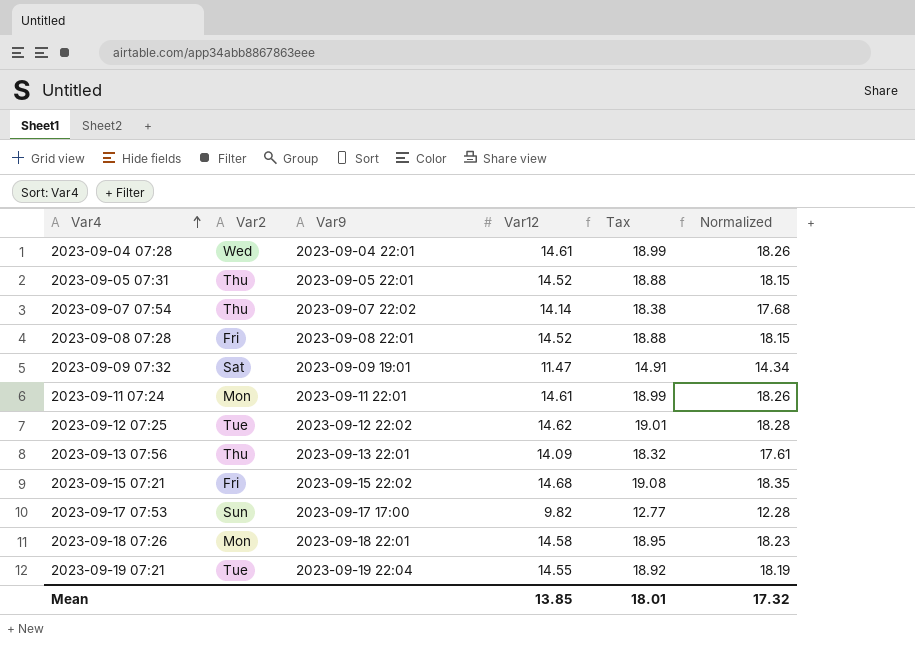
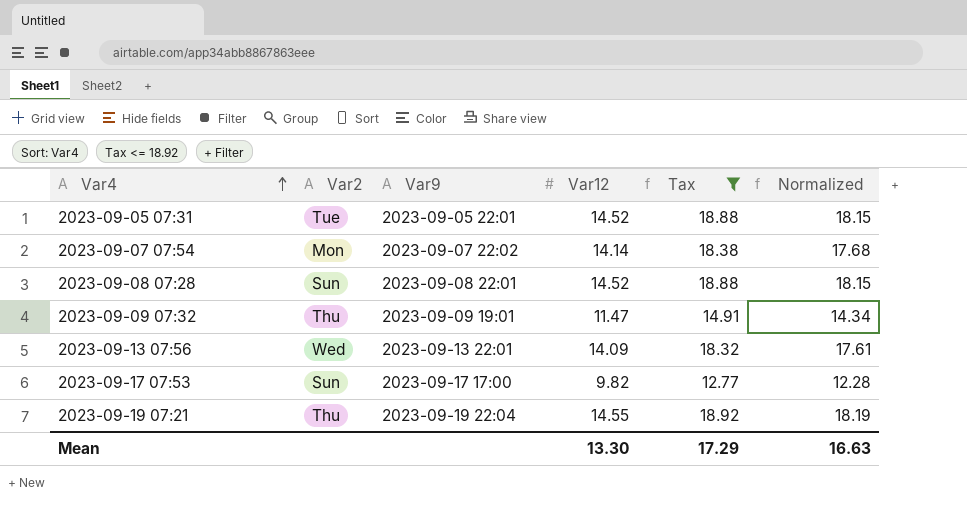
filter: none -> Tax <= 18.92
2023-09-05 07:31 | Var2: Thu -> Tue
2023-09-07 07:54 | Var2: Thu -> Mon
2023-09-08 07:28 | Var2: Fri -> Sun
2023-09-09 07:32 | Var2: Sat -> Thu
2023-09-13 07:56 | Var2: Thu -> Wed
2023-09-19 07:21 | Var2: Tue -> Thu
Mean | Var12: 13.85 -> 13.30
Mean | Tax: 18.01 -> 17.29
Mean | Normalized: 17.32 -> 16.63

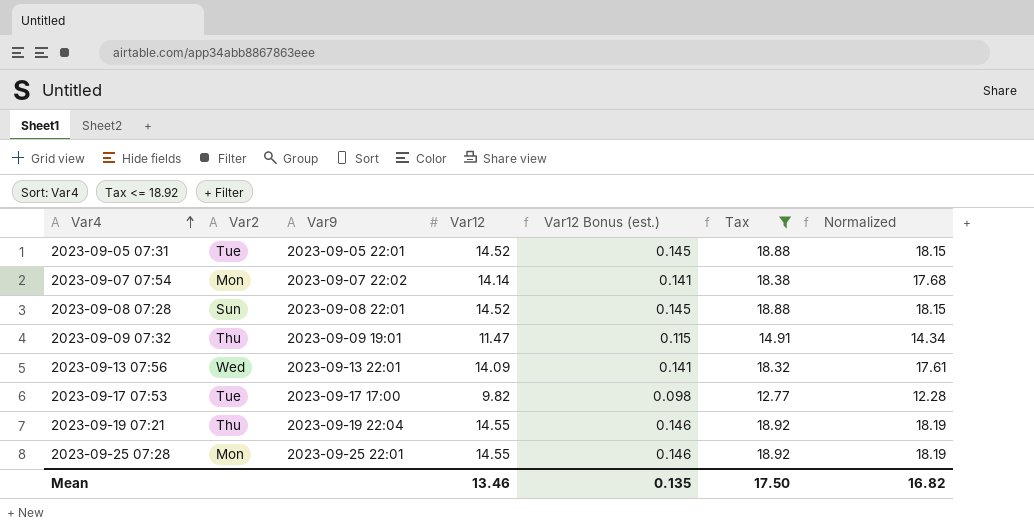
column Var12 Bonus (est.) | formula: none -> [Var12] * 0.01
2023-09-17 07:53 | Var2: Sun -> Tue
row 2023-09-25 07:28: none -> Mon | 2023-09-25 22:01 | 14.55 | 0.146 | 18.92 | 18.19
Mean | Var12: 13.30 -> 13.46
Mean | Tax: 17.29 -> 17.50
Mean | Normalized: 16.63 -> 16.82

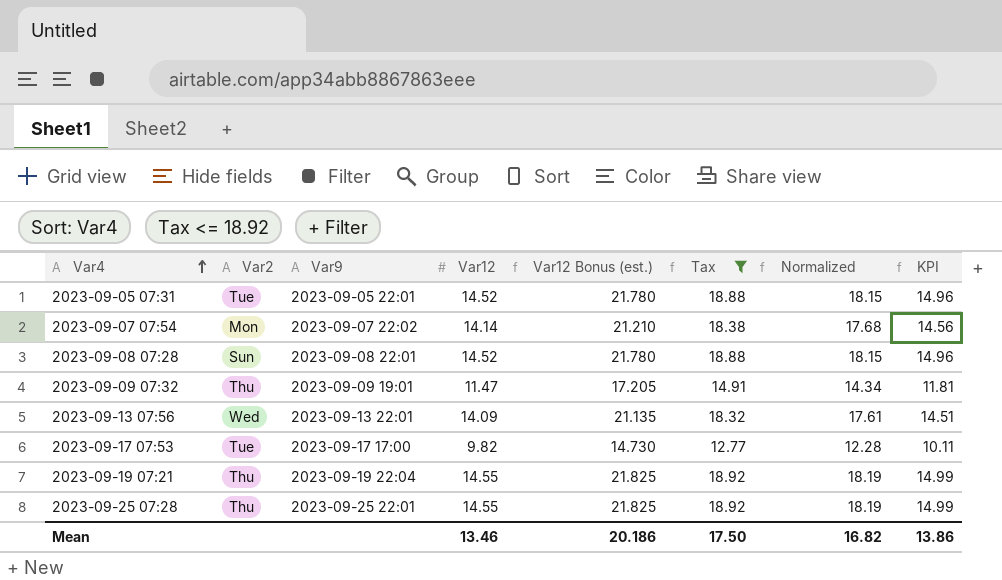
column Var12 Bonus (est.) | formula: [Var12] * 0.01 -> [Var12] * 1.5
column KPI | formula: none -> [Var12] * 1.03
2023-09-25 07:28 | Var2: Mon -> Thu
Mean | Var12 Bonus (est.): 0.135 -> 20.186

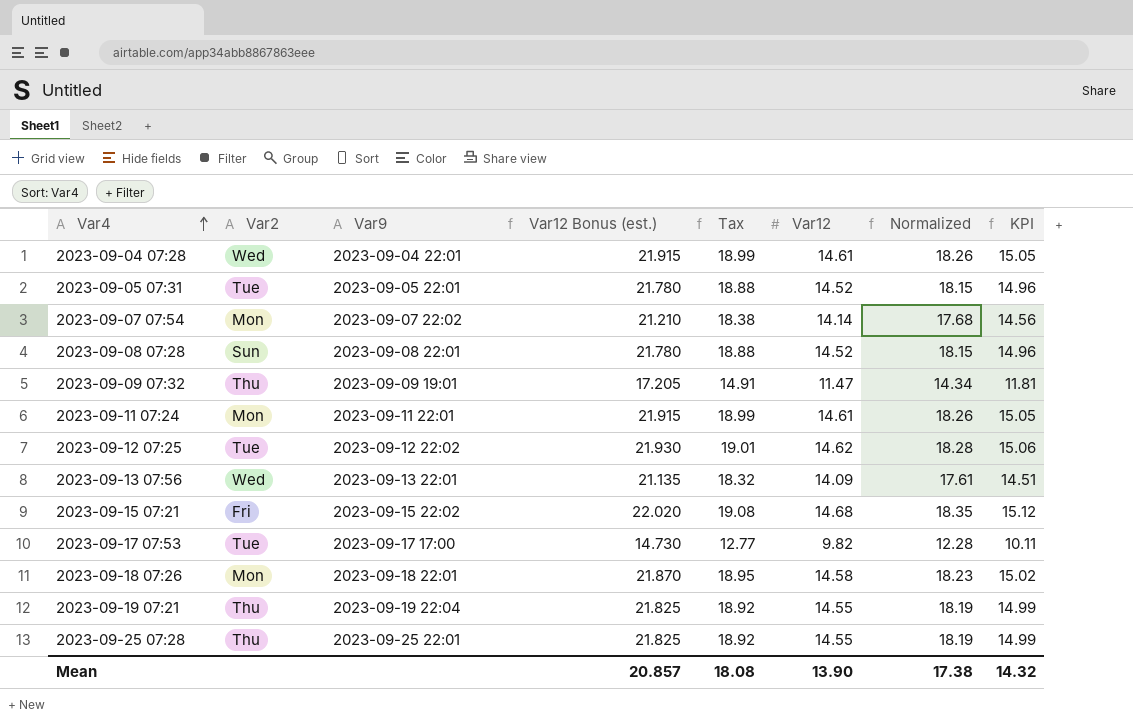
filter: Tax <= 18.92 -> none
column Var12 | position: 4 -> 6
Mean | Var12 Bonus (est.): 20.186 -> 20.857
Mean | Tax: 17.50 -> 18.08
Mean | Var12: 13.46 -> 13.90
Mean | Normalized: 16.82 -> 17.38
Mean | KPI: 13.86 -> 14.32

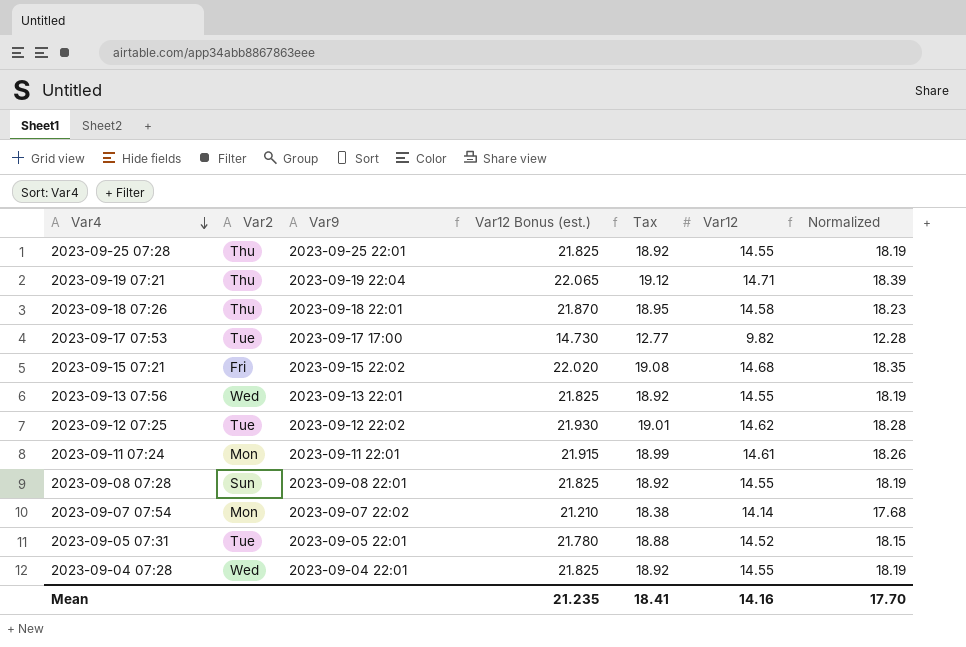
row order: Var4 ascending -> Var4 descending
column KPI | formula: [Var12] * 1.03 -> none
row 2023-09-09 07:32: Thu | 2023-09-09 19:01 | 17.205 | 14.91 | 11.47 | 14.34 | 11.81 -> none
2023-09-19 07:21 | Var12 Bonus (est.): 21.825 -> 22.065
2023-09-19 07:21 | Tax: 18.92 -> 19.12
2023-09-19 07:21 | Var12: 14.55 -> 14.71
2023-09-19 07:21 | Normalized: 18.19 -> 18.39
2023-09-18 07:26 | Var2: Mon -> Thu
2023-09-13 07:56 | Var12 Bonus (est.): 21.135 -> 21.825
2023-09-13 07:56 | Tax: 18.32 -> 18.92
2023-09-13 07:56 | Var12: 14.09 -> 14.55
2023-09-13 07:56 | Normalized: 17.61 -> 18.19
2023-09-08 07:28 | Var12 Bonus (est.): 21.780 -> 21.825
2023-09-08 07:28 | Tax: 18.88 -> 18.92
2023-09-08 07:28 | Var12: 14.52 -> 14.55
2023-09-08 07:28 | Normalized: 18.15 -> 18.19
2023-09-04 07:28 | Var12 Bonus (est.): 21.915 -> 21.825
2023-09-04 07:28 | Tax: 18.99 -> 18.92
2023-09-04 07:28 | Var12: 14.61 -> 14.55
2023-09-04 07:28 | Normalized: 18.26 -> 18.19
Mean | Var12 Bonus (est.): 20.857 -> 21.235
Mean | Tax: 18.08 -> 18.41
Mean | Var12: 13.90 -> 14.16
Mean | Normalized: 17.38 -> 17.70

